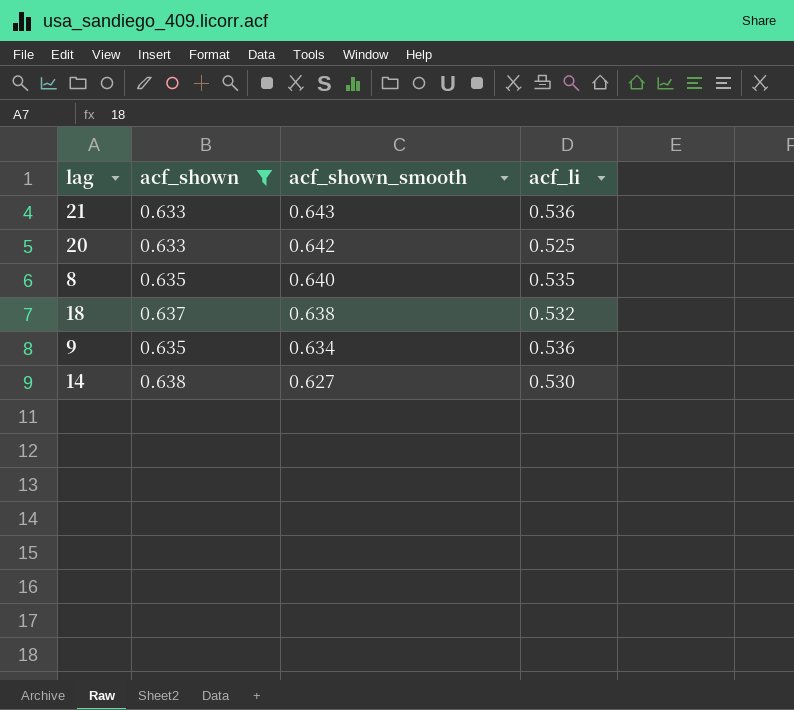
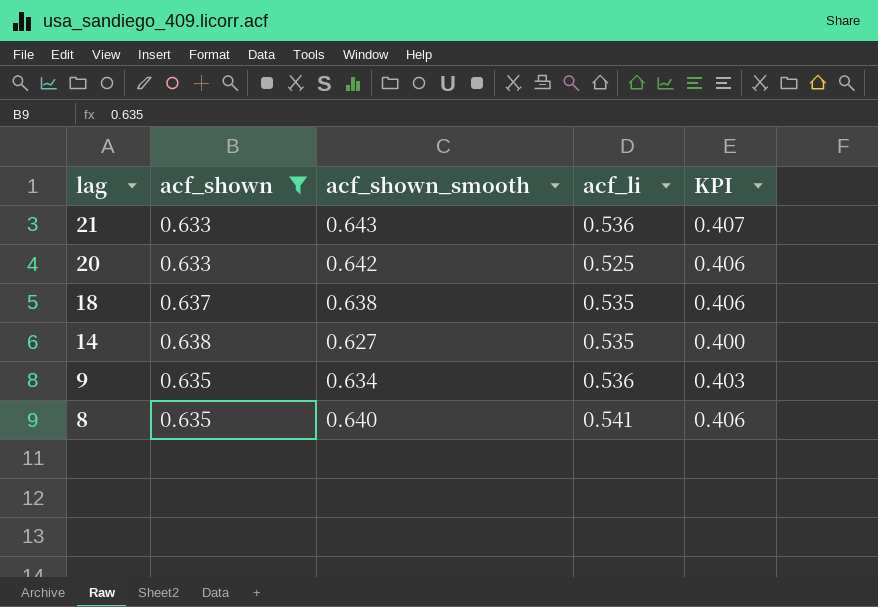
row order: acf_shown_smooth descending -> lag descending
column KPI | formula: none -> [acf_shown] * [acf_shown_smooth]
18 | acf_li: 0.532 -> 0.535
14 | acf_li: 0.530 -> 0.535
8 | acf_li: 0.535 -> 0.541

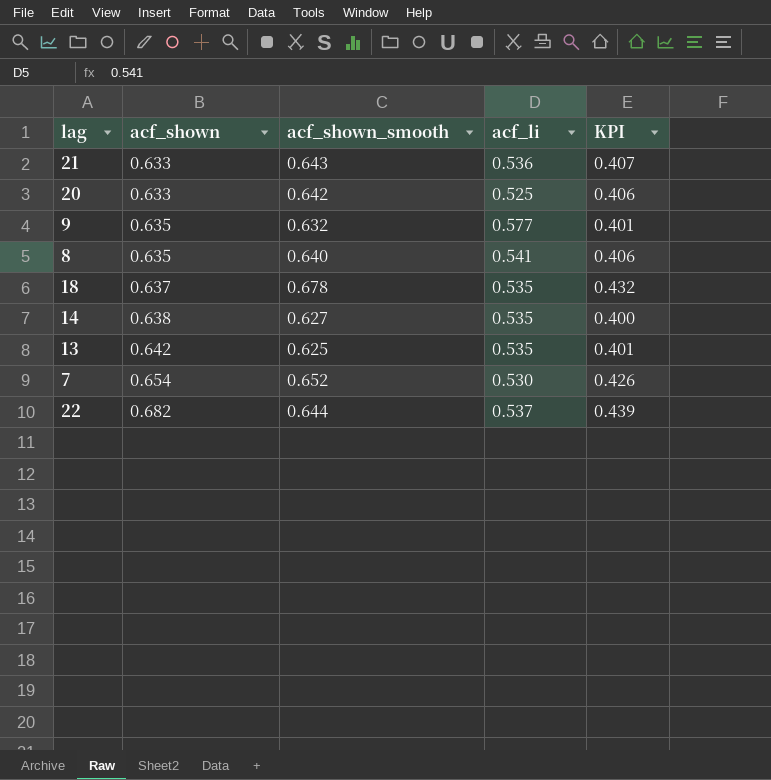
filter: acf_shown <= 0.638 -> none
row order: lag descending -> acf_shown ascending
9 | acf_shown_smooth: 0.634 -> 0.632
9 | acf_li: 0.536 -> 0.577
9 | KPI: 0.403 -> 0.401
18 | acf_shown_smooth: 0.638 -> 0.678
18 | KPI: 0.406 -> 0.432

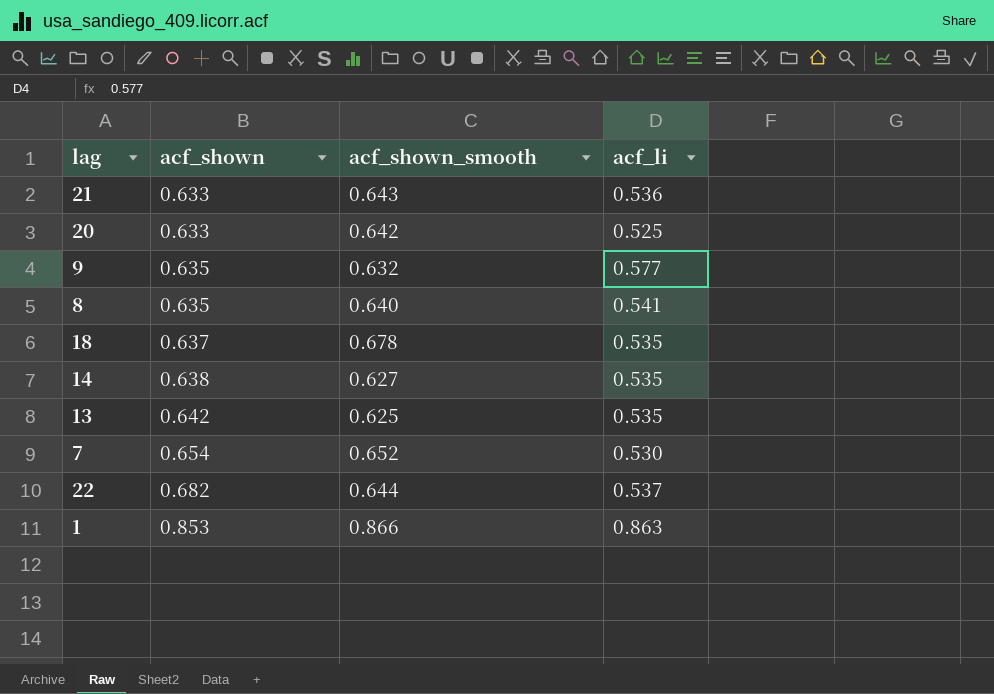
column KPI | formula: [acf_shown] * [acf_shown_smooth] -> none
row 1: none -> 0.853 | 0.866 | 0.863

